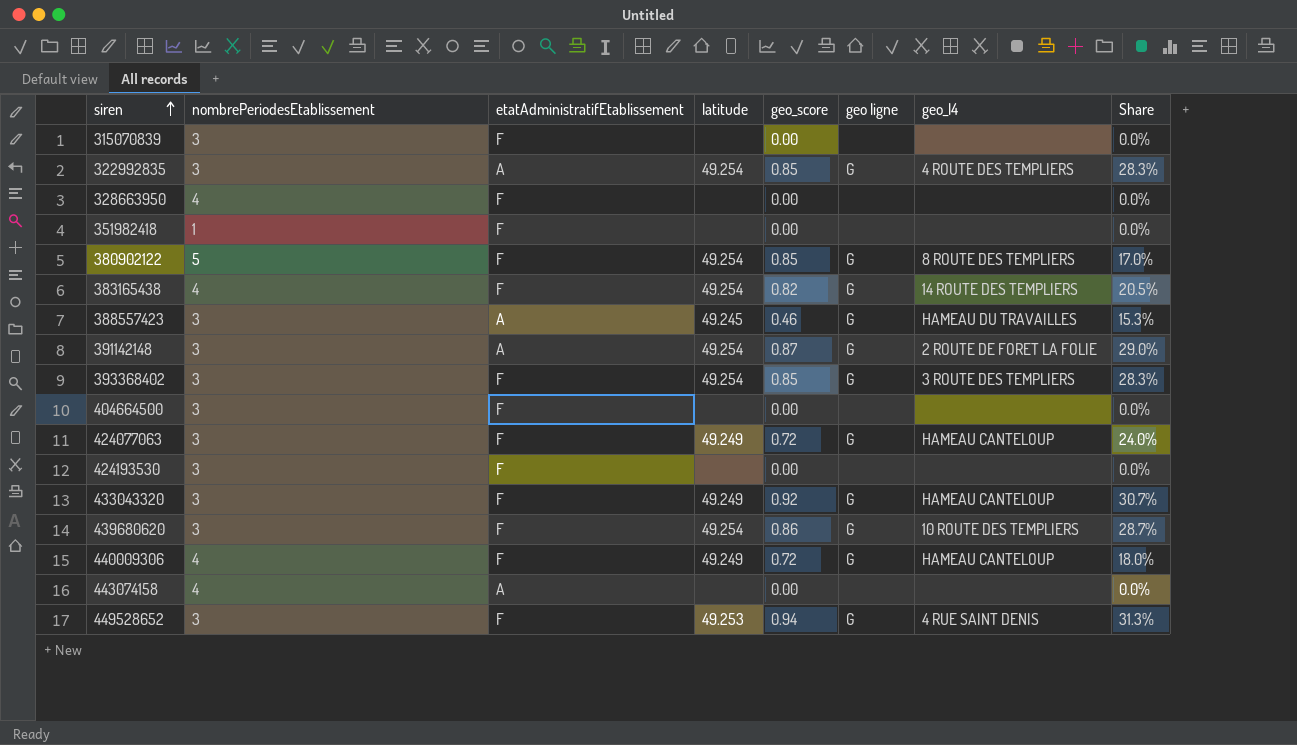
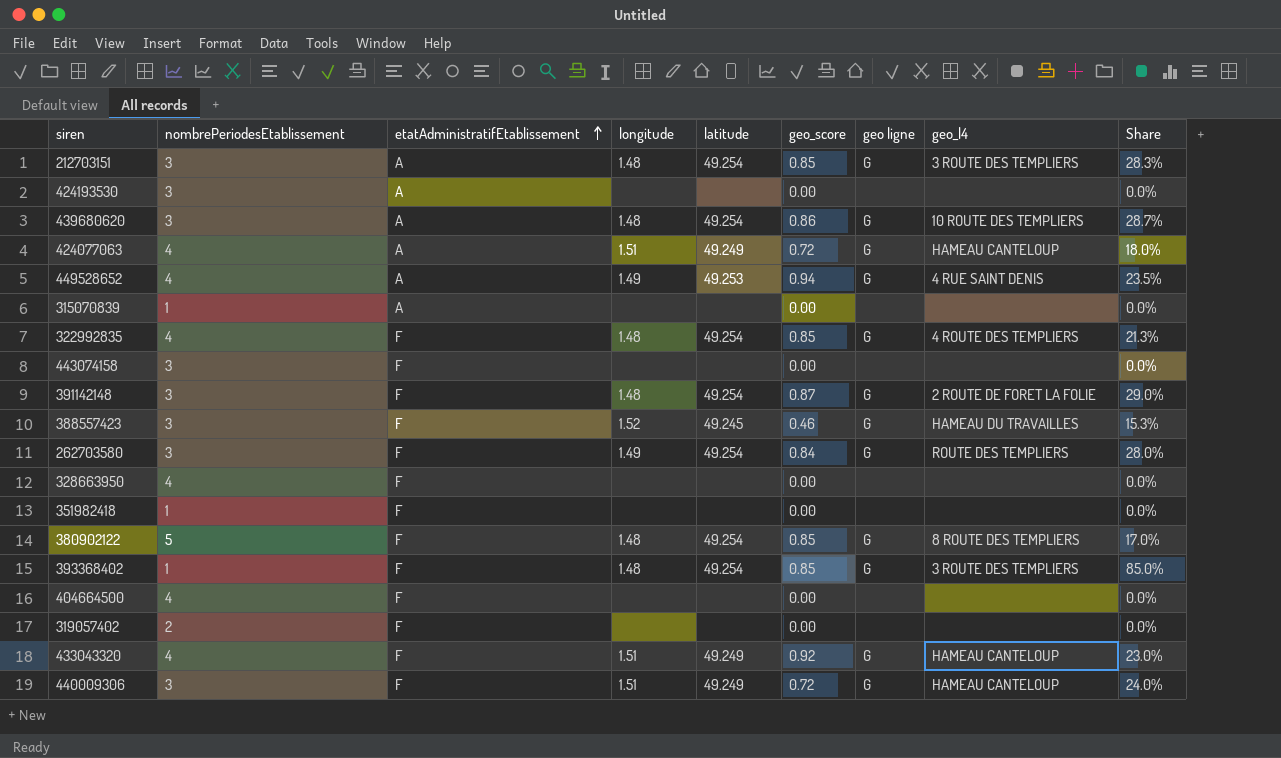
row order: siren ascending -> etatAdministratifEtablissement ascending
column longitude | position: none -> 4
row 383165438: 4 | F | 49.254 | 0.82 | G | 14 ROUTE DES TEMPLIERS | 20.5% -> none
row 212703151: none -> 3 | A | 1.48 | 49.254 | 0.85 | G | 3 ROUTE DES TEMPLIERS | 28.3%
424193530 | etatAdministratifEtablissement: F -> A
439680620 | etatAdministratifEtablissement: F -> A
424077063 | nombrePeriodesEtablissement: 3 -> 4
424077063 | etatAdministratifEtablissement: F -> A
424077063 | Share: 24.0% -> 18.0%
449528652 | nombrePeriodesEtablissement: 3 -> 4
449528652 | etatAdministratifEtablissement: F -> A
449528652 | Share: 31.3% -> 23.5%
315070839 | nombrePeriodesEtablissement: 3 -> 1
315070839 | etatAdministratifEtablissement: F -> A
322992835 | nombrePeriodesEtablissement: 3 -> 4
322992835 | etatAdministratifEtablissement: A -> F
322992835 | Share: 28.3% -> 21.3%
443074158 | nombrePeriodesEtablissement: 4 -> 3
443074158 | etatAdministratifEtablissement: A -> F
391142148 | etatAdministratifEtablissement: A -> F
388557423 | etatAdministratifEtablissement: A -> F
row 262703580: none -> 3 | F | 1.49 | 49.254 | 0.84 | G | ROUTE DES TEMPLIERS | 28.0%
393368402 | nombrePeriodesEtablissement: 3 -> 1
393368402 | Share: 28.3% -> 85.0%
404664500 | nombrePeriodesEtablissement: 3 -> 4
row 319057402: none -> 2 | F | none | none | 0.00 | none | none | 0.0%
433043320 | nombrePeriodesEtablissement: 3 -> 4
433043320 | Share: 30.7% -> 23.0%
440009306 | nombrePeriodesEtablissement: 4 -> 3
440009306 | Share: 18.0% -> 24.0%

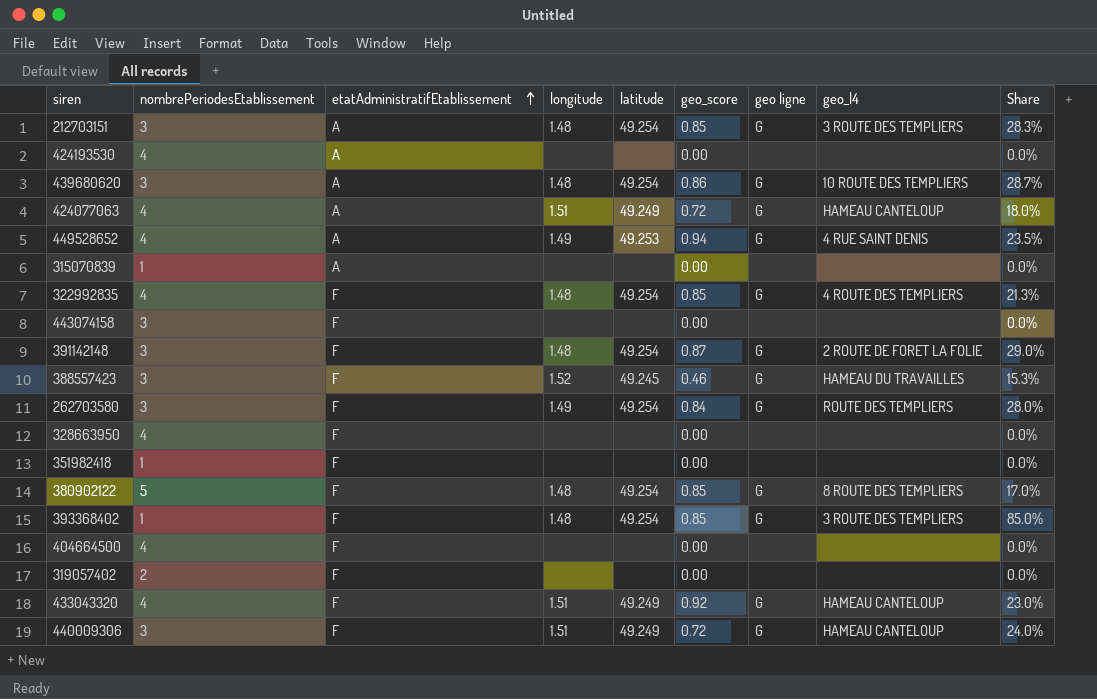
424193530 | nombrePeriodesEtablissement: 3 -> 4

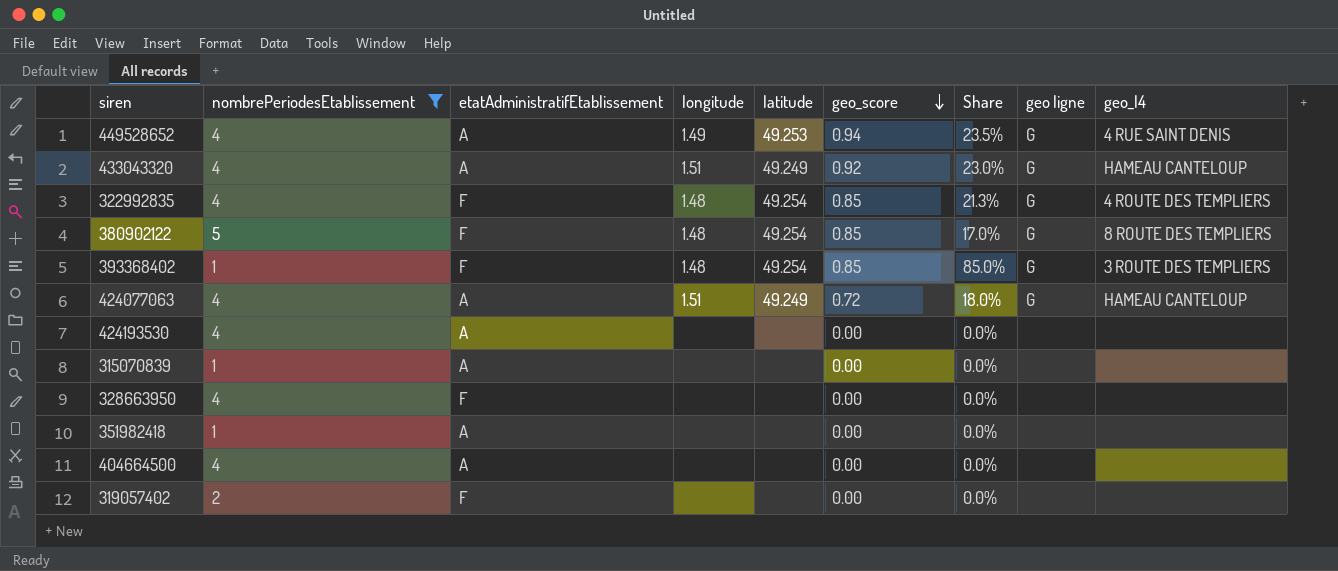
filter: none -> nombrePeriodesEtablissement != 3
row order: etatAdministratifEtablissement ascending -> geo_score descending
column Share | position: 9 -> 7
433043320 | etatAdministratifEtablissement: F -> A
351982418 | etatAdministratifEtablissement: F -> A
404664500 | etatAdministratifEtablissement: F -> A

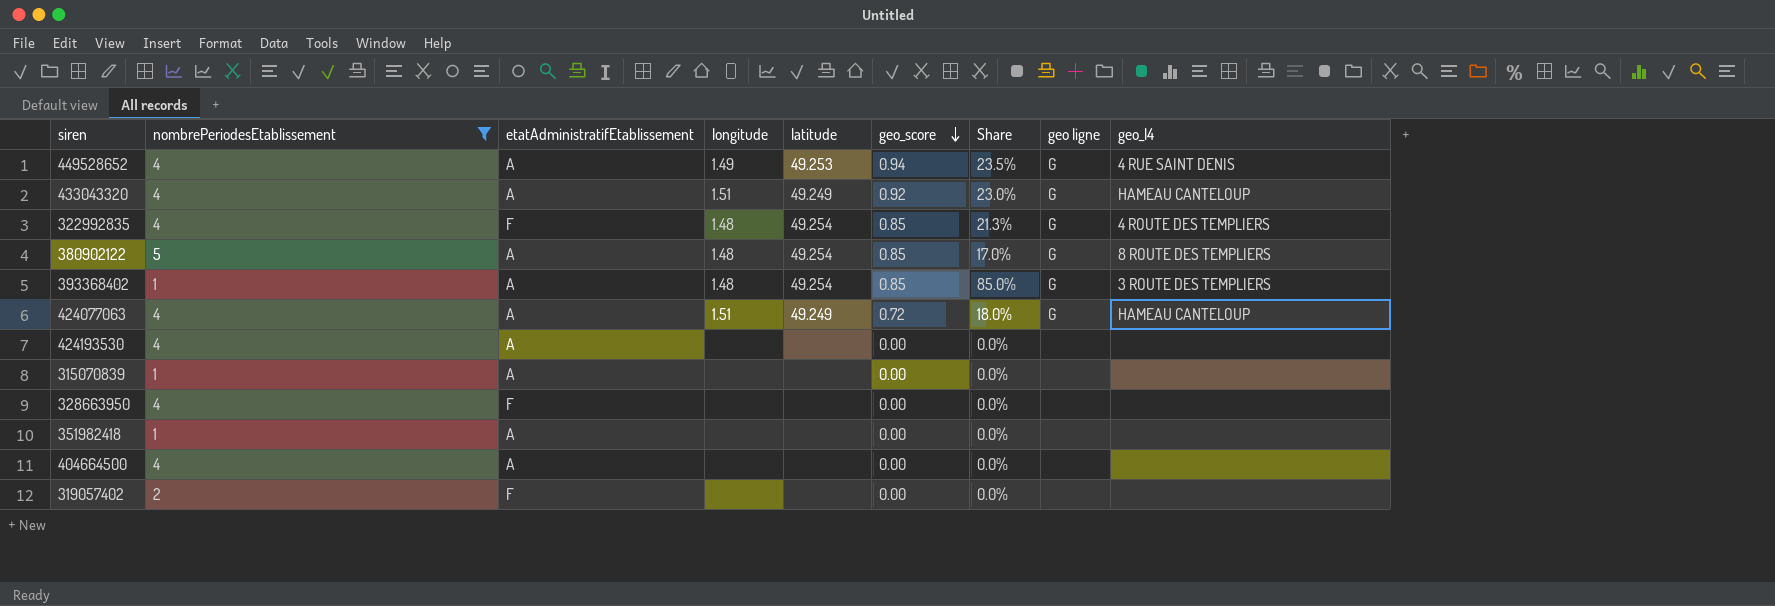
380902122 | etatAdministratifEtablissement: F -> A
393368402 | etatAdministratifEtablissement: F -> A

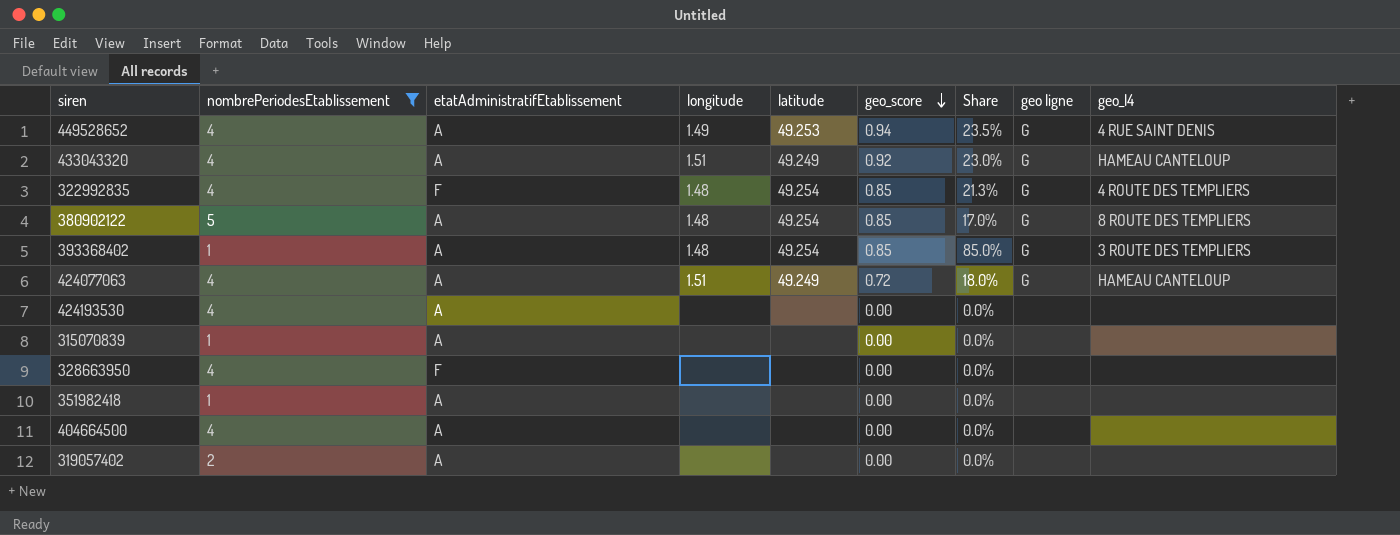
319057402 | etatAdministratifEtablissement: F -> A

